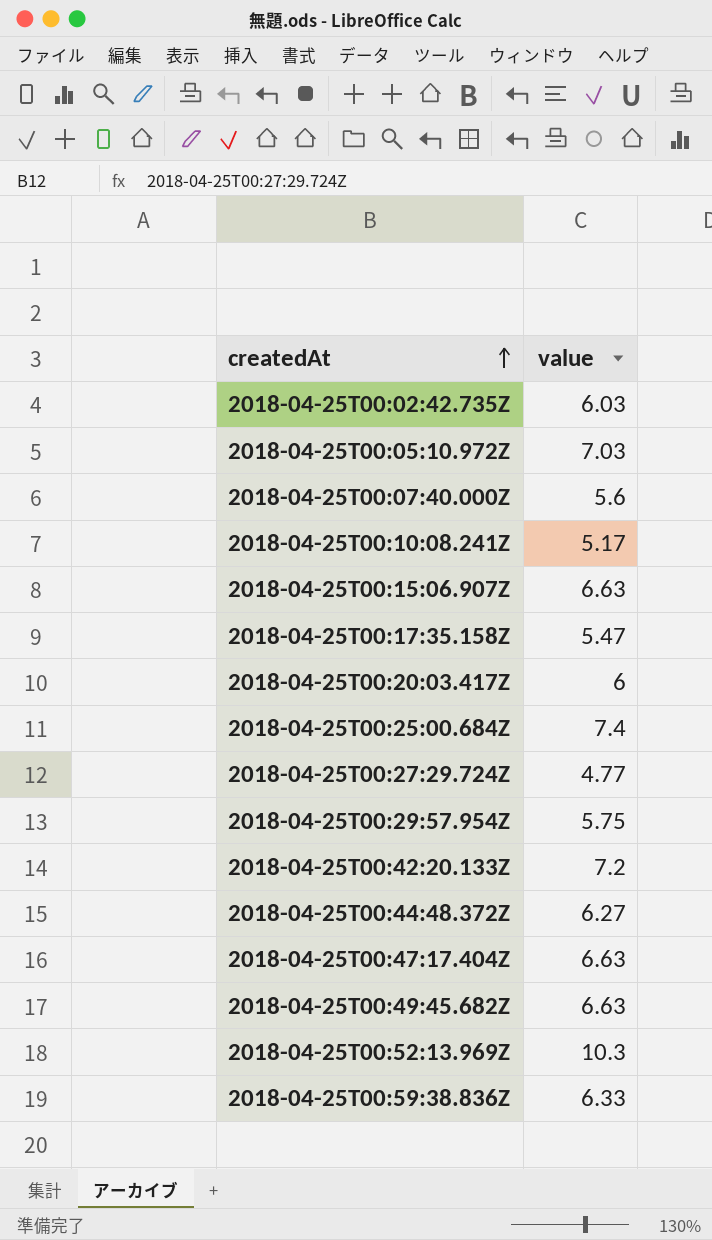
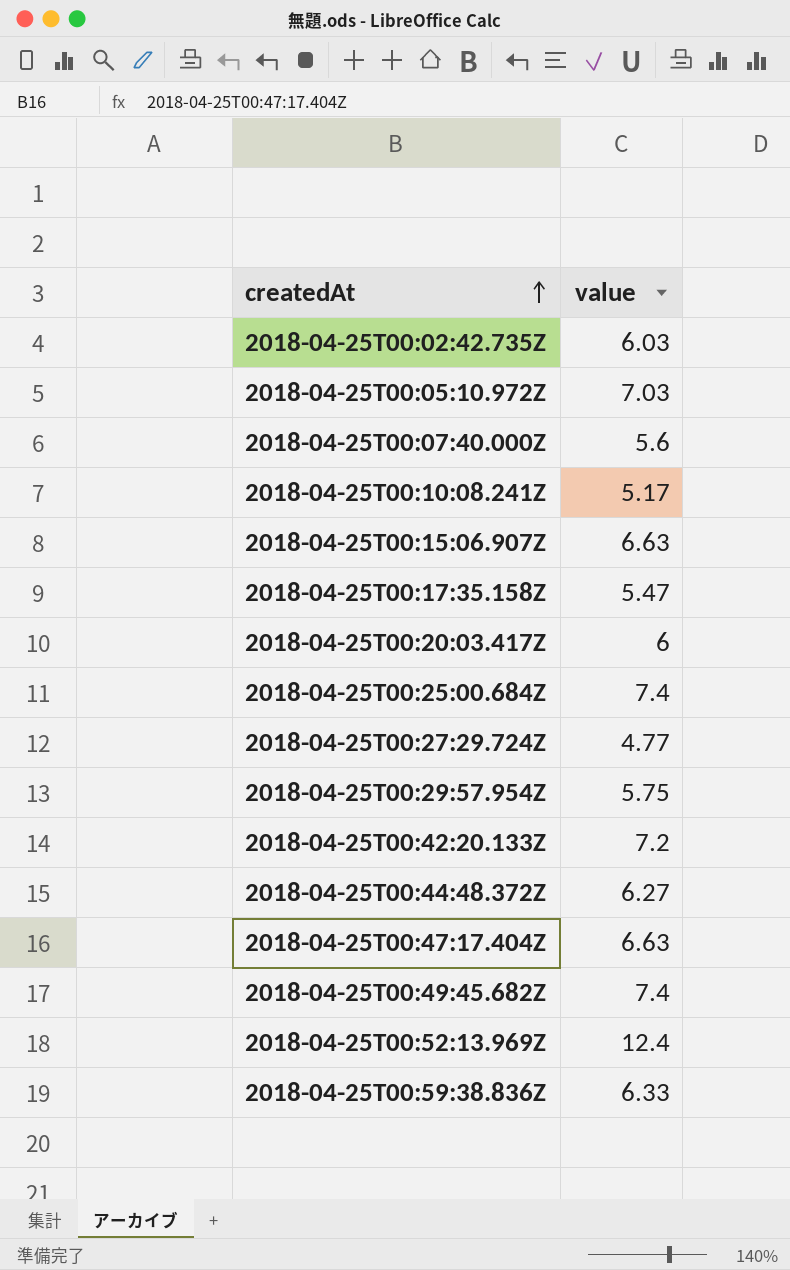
2018-04-25T00:49:45.682Z | value: 6.63 -> 7.4
2018-04-25T00:52:13.969Z | value: 10.3 -> 12.4

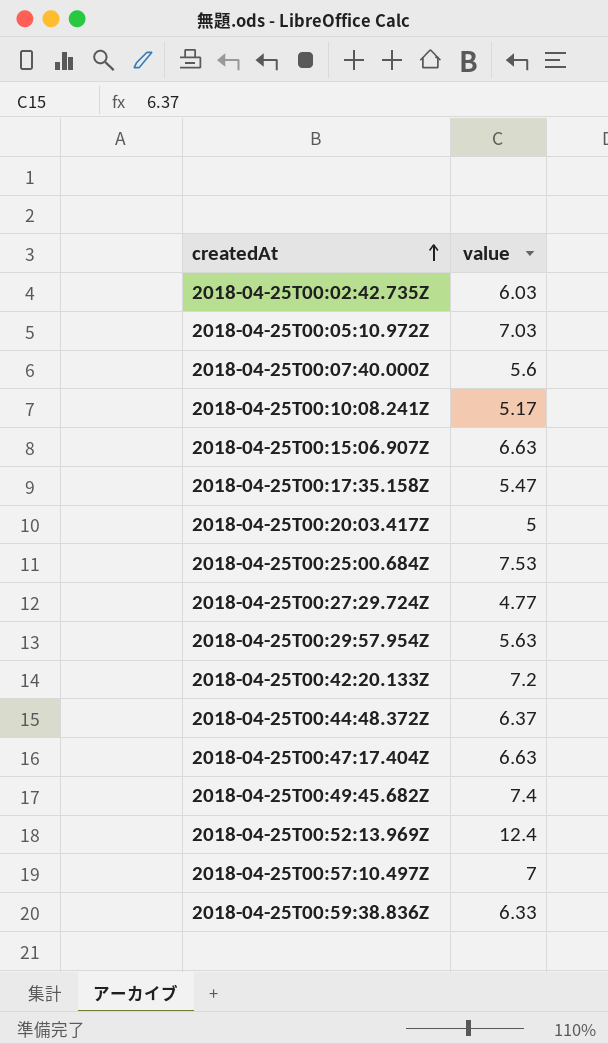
2018-04-25T00:20:03.417Z | value: 6 -> 5
2018-04-25T00:25:00.684Z | value: 7.4 -> 7.53
2018-04-25T00:29:57.954Z | value: 5.75 -> 5.63
2018-04-25T00:44:48.372Z | value: 6.27 -> 6.37
row 2018-04-25T00:57:10.497Z: none -> 7

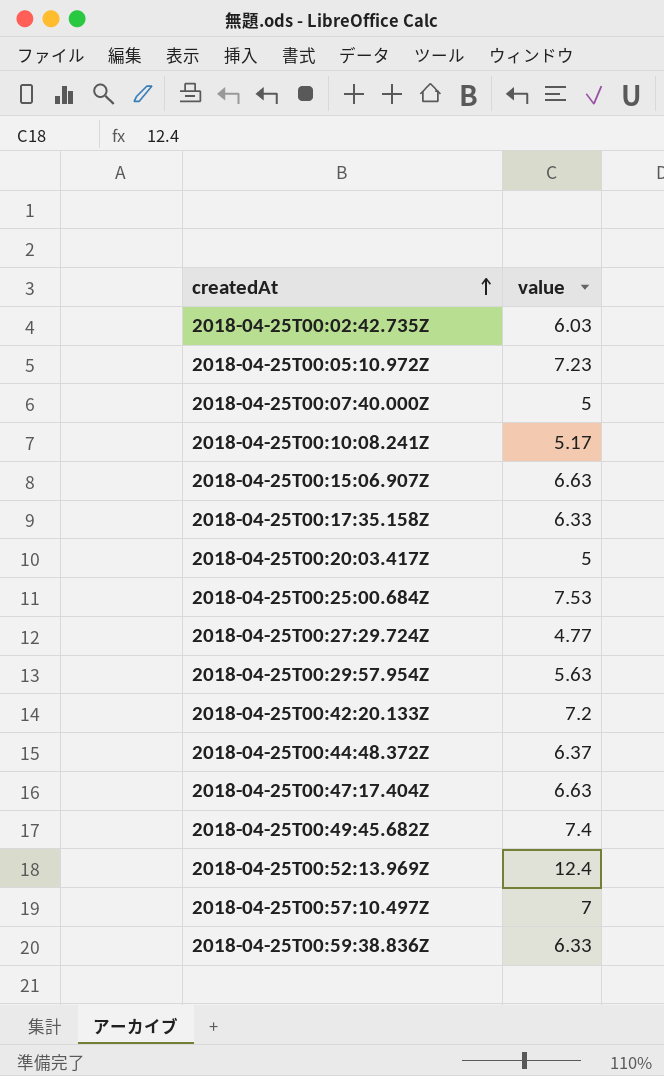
2018-04-25T00:05:10.972Z | value: 7.03 -> 7.23
2018-04-25T00:07:40.000Z | value: 5.6 -> 5
2018-04-25T00:17:35.158Z | value: 5.47 -> 6.33

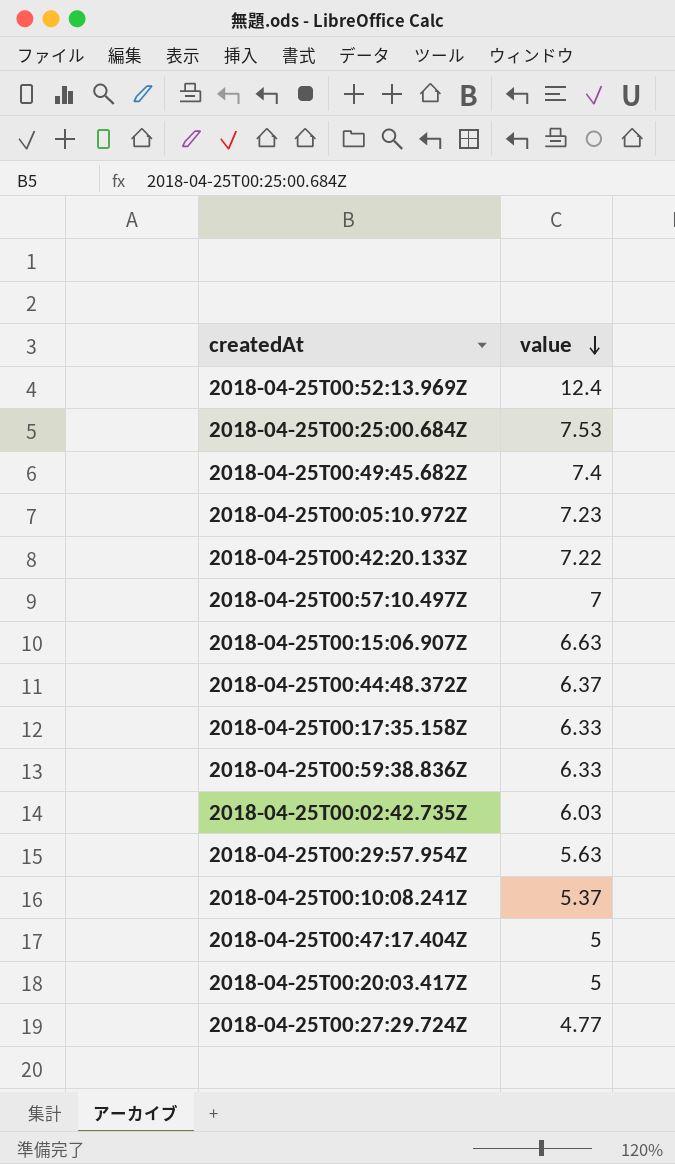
row order: createdAt ascending -> value descending
row 2018-04-25T00:07:40.000Z: 5 -> none
2018-04-25T00:42:20.133Z | value: 7.2 -> 7.22
2018-04-25T00:10:08.241Z | value: 5.17 -> 5.37
2018-04-25T00:47:17.404Z | value: 6.63 -> 5

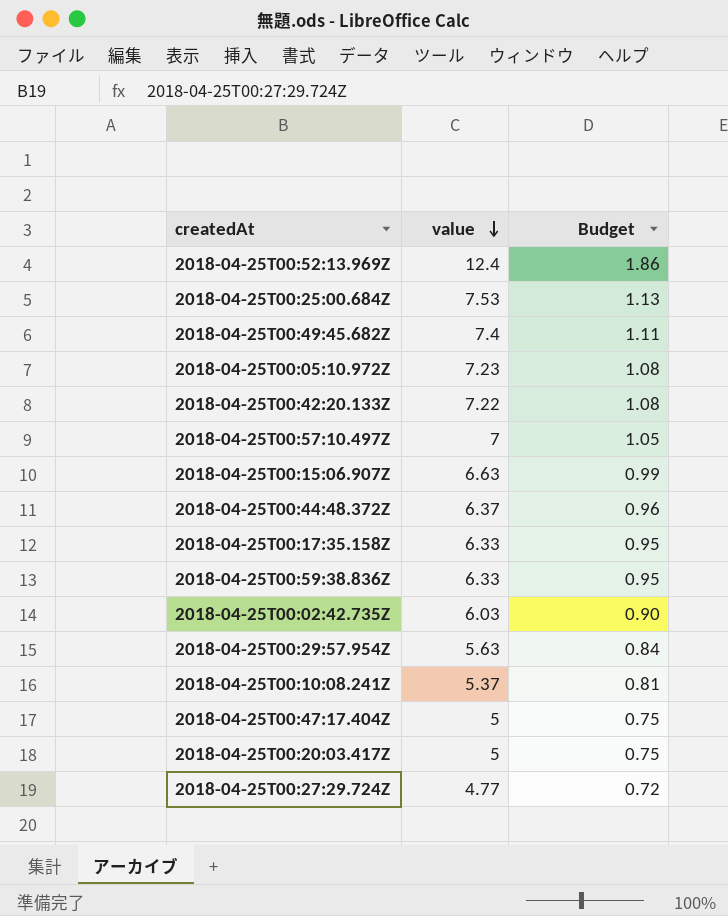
column Budget | formula: none -> [value] * 0.15

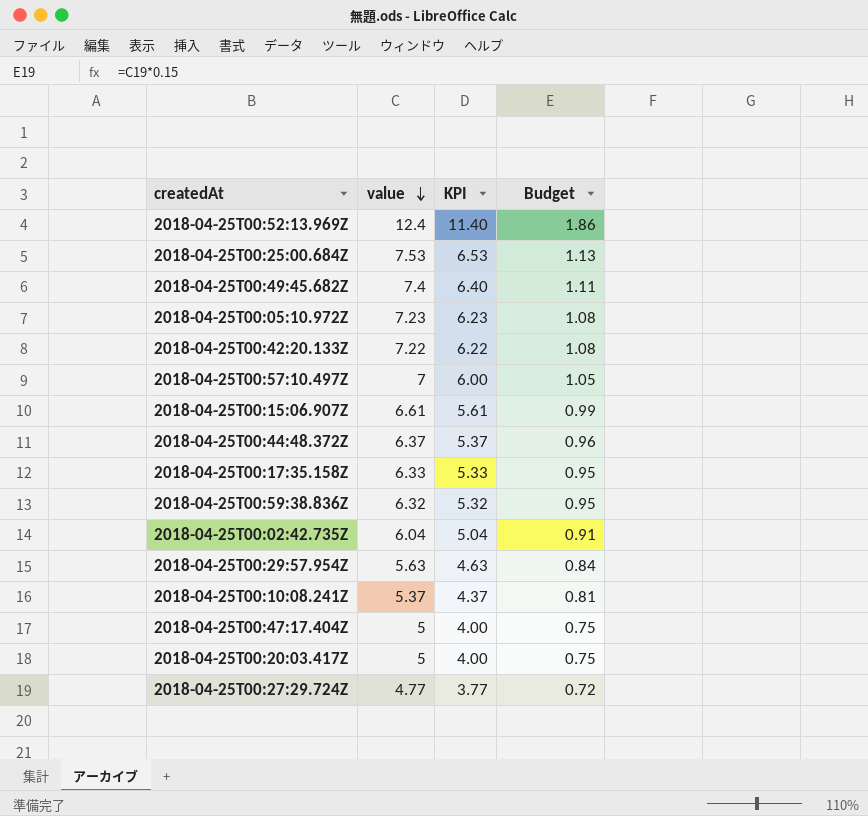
column KPI | formula: none -> [value] - 1
2018-04-25T00:15:06.907Z | value: 6.63 -> 6.61
2018-04-25T00:59:38.836Z | value: 6.33 -> 6.32
2018-04-25T00:02:42.735Z | value: 6.03 -> 6.04
2018-04-25T00:02:42.735Z | Budget: 0.90 -> 0.91

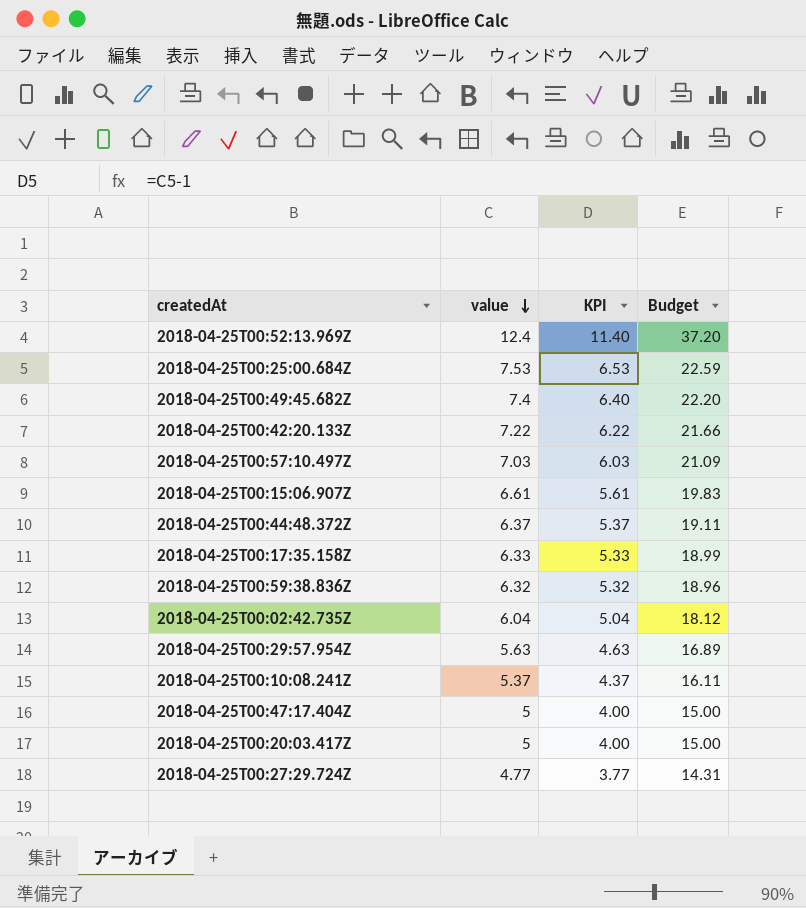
column Budget | formula: [value] * 0.15 -> [value] * 3
row 2018-04-25T00:05:10.972Z: 7.23 | 6.23 | 1.08 -> none
2018-04-25T00:57:10.497Z | value: 7 -> 7.03
2018-04-25T00:57:10.497Z | KPI: 6.00 -> 6.03

